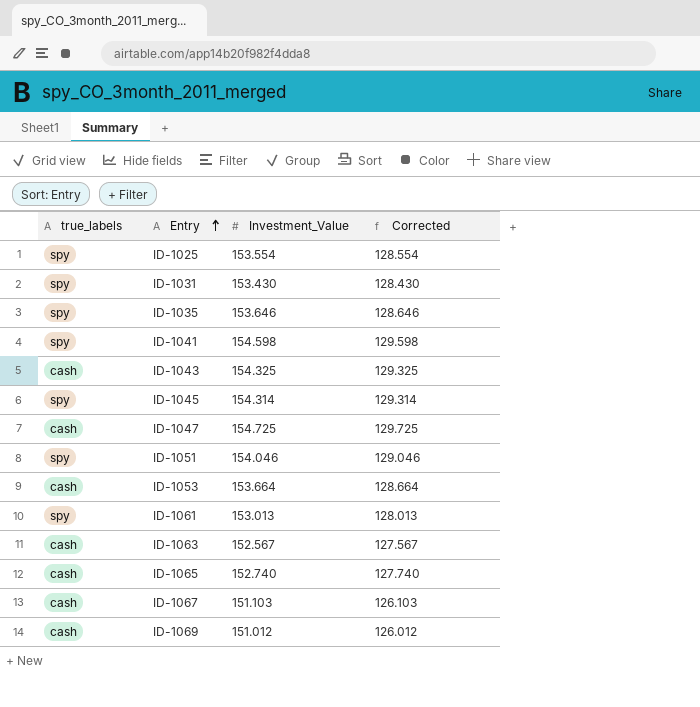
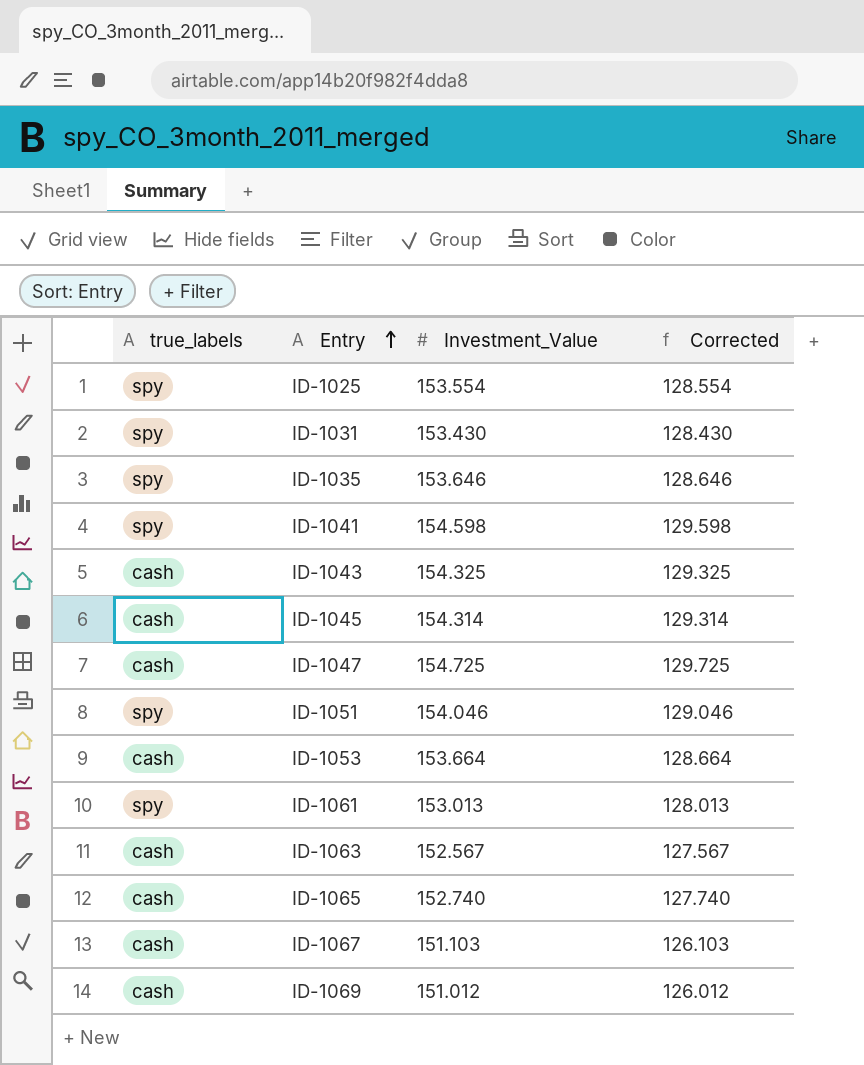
ID-1045 | true_labels: spy -> cash

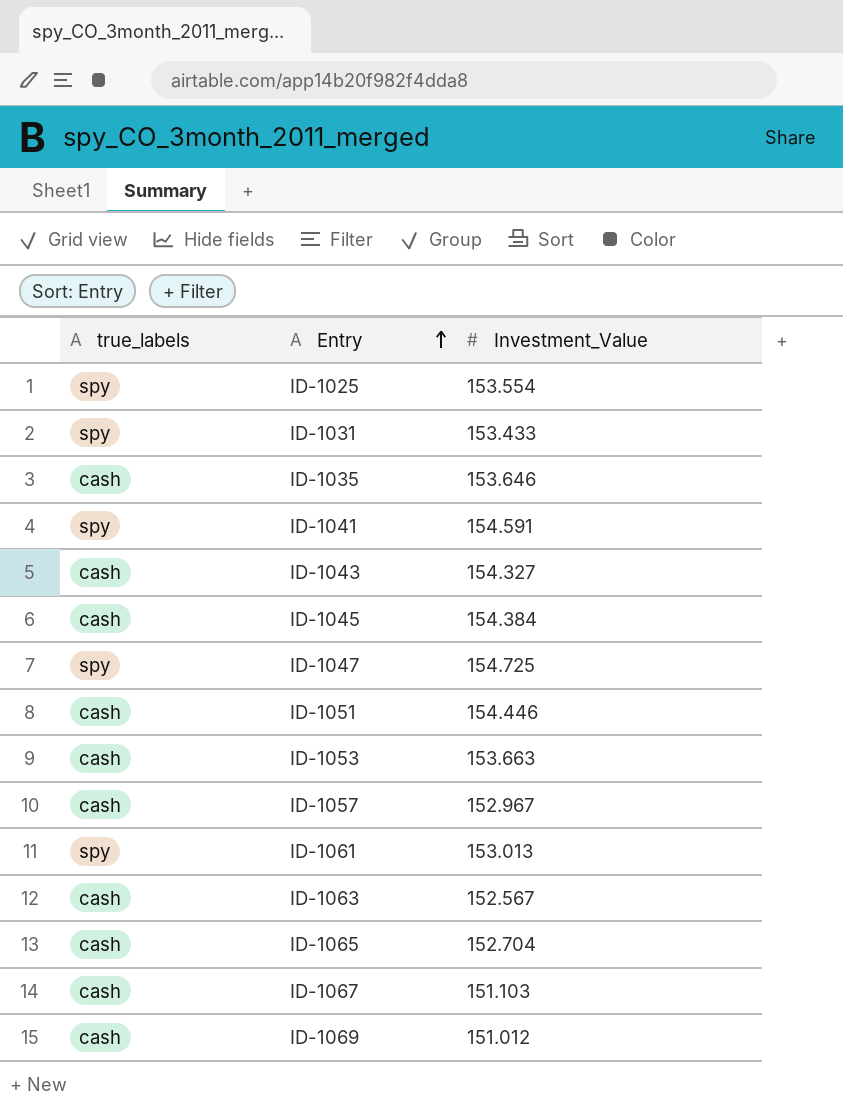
column Corrected | formula: [Investment_Value] - 25 -> none
ID-1031 | Investment_Value: 153.430 -> 153.433
ID-1035 | true_labels: spy -> cash
ID-1041 | Investment_Value: 154.598 -> 154.591
ID-1043 | Investment_Value: 154.325 -> 154.327
ID-1045 | Investment_Value: 154.314 -> 154.384
ID-1047 | true_labels: cash -> spy
ID-1051 | true_labels: spy -> cash
ID-1051 | Investment_Value: 154.046 -> 154.446
ID-1053 | Investment_Value: 153.664 -> 153.663
row ID-1057: none -> cash | 152.967
ID-1065 | Investment_Value: 152.740 -> 152.704

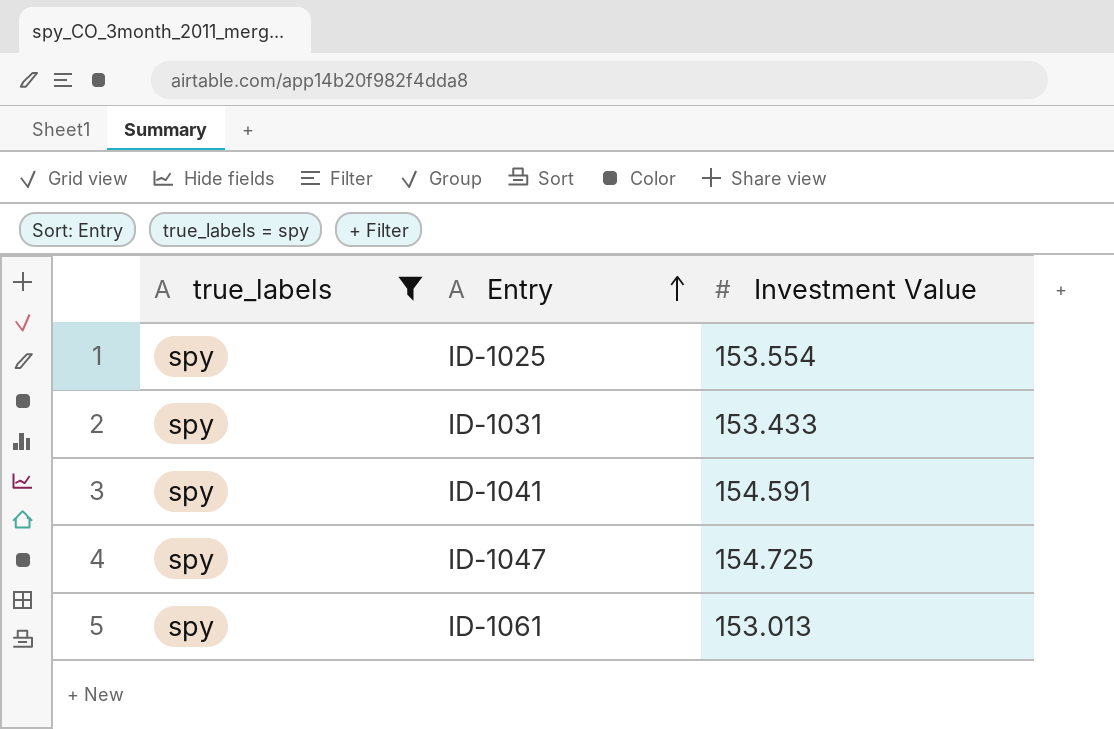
filter: none -> true_labels = spy
column name: Investment_Value -> Investment Value

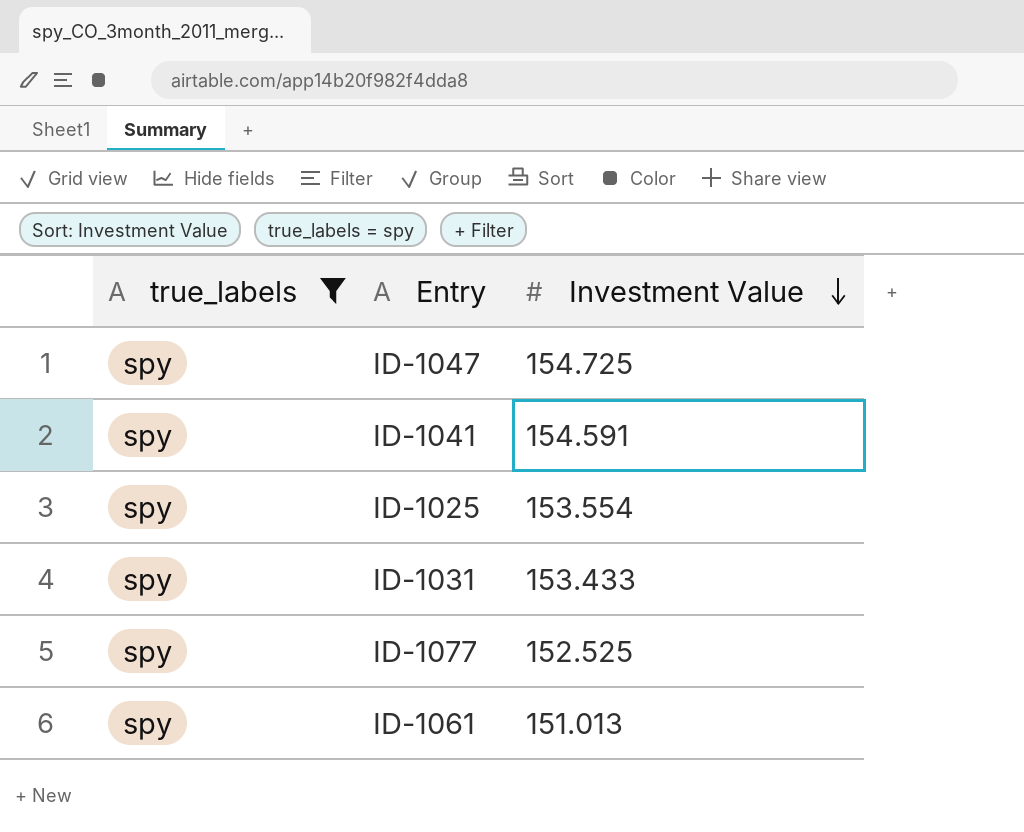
row order: Entry ascending -> Investment Value descending
row ID-1077: none -> spy | 152.525
ID-1061 | Investment Value: 153.013 -> 151.013

